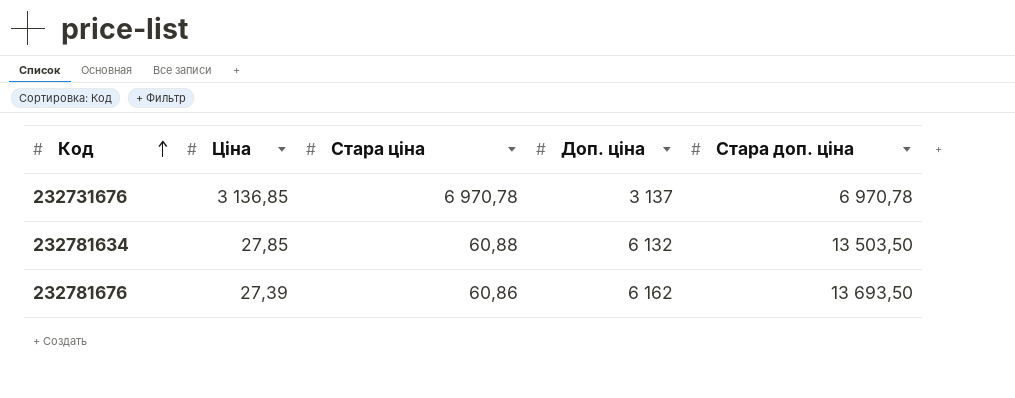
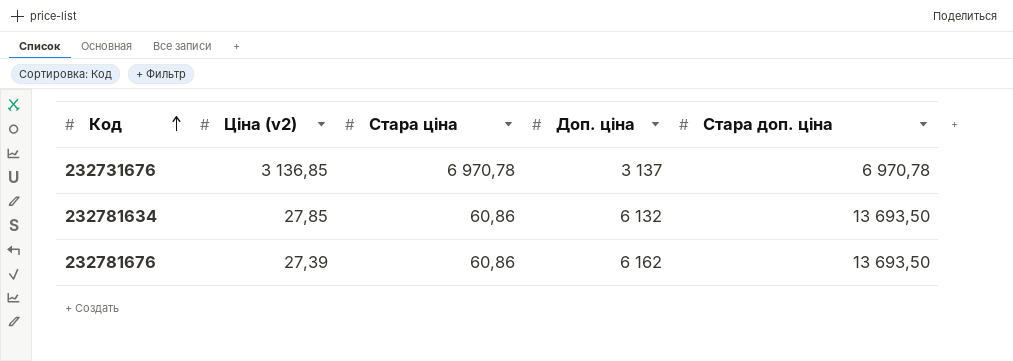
column name: Ціна -> Ціна (v2)
232781634 | Стара ціна: 60,88 -> 60,86
232781634 | Стара доп. ціна: 13 503,50 -> 13 693,50

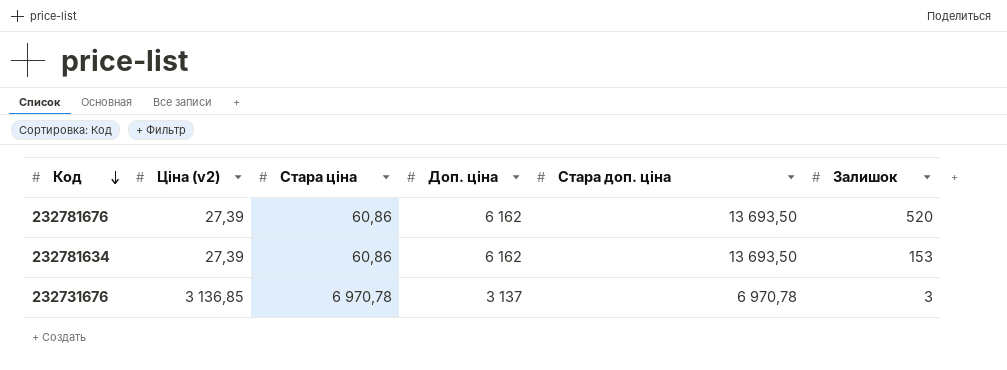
row order: Код ascending -> Код descending
column Залишок | position: none -> 6
232781634 | Ціна (v2): 27,85 -> 27,39
232781634 | Доп. ціна: 6 132 -> 6 162

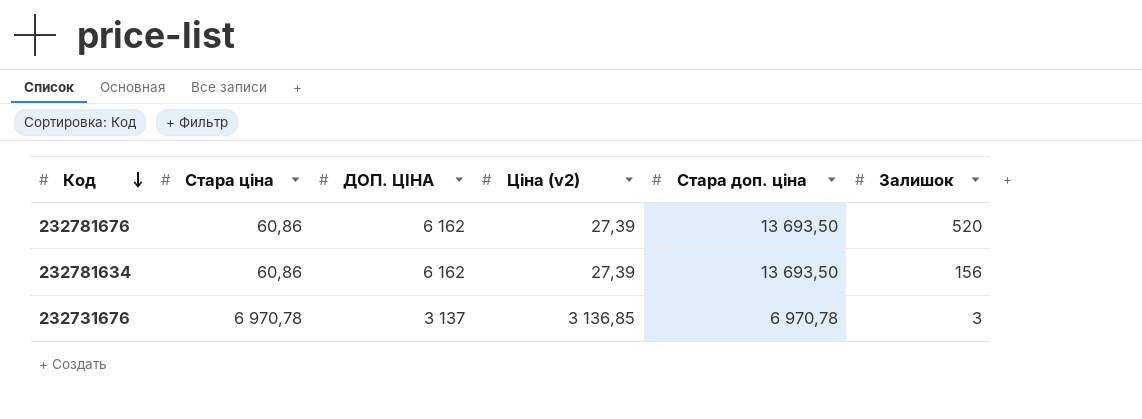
column name: Доп. ціна -> ДОП. ЦІНА
column Ціна (v2) | position: 2 -> 4
232781634 | Залишок: 153 -> 156

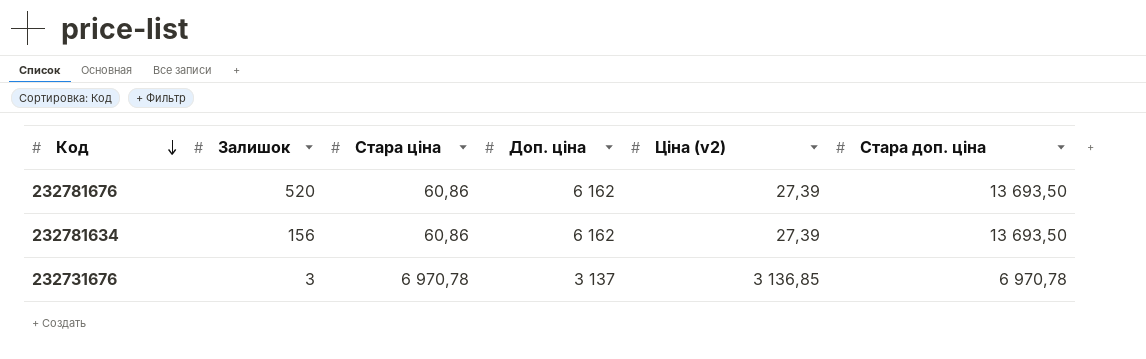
column Залишок | position: 6 -> 2
column name: ДОП. ЦІНА -> Доп. ціна

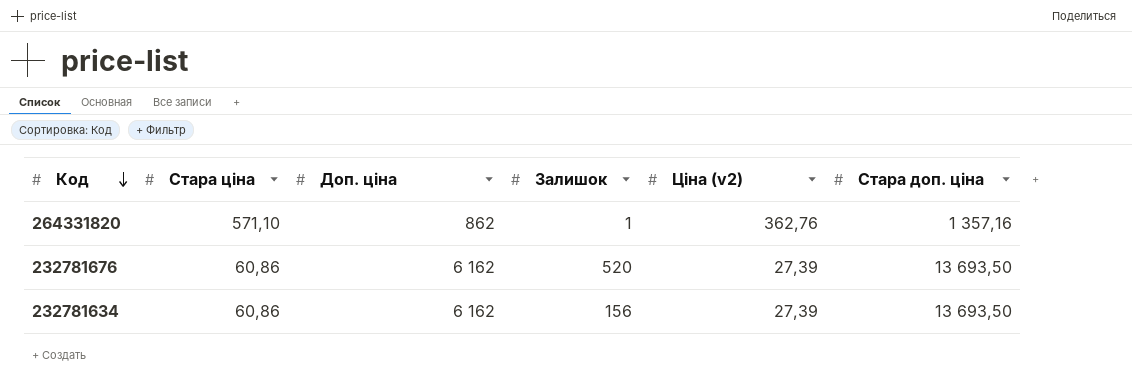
column Залишок | position: 2 -> 4
row 232731676: 3 | 6 970,78 | 3 137 | 3 136,85 | 6 970,78 -> none
row 264331820: none -> 571,10 | 862 | 1 | 362,76 | 1 357,16

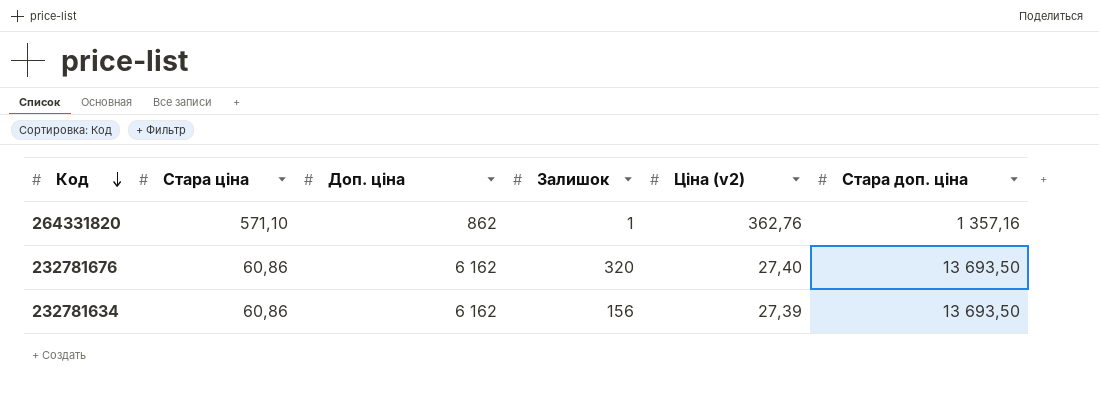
232781676 | Залишок: 520 -> 320
232781676 | Ціна (v2): 27,39 -> 27,40

